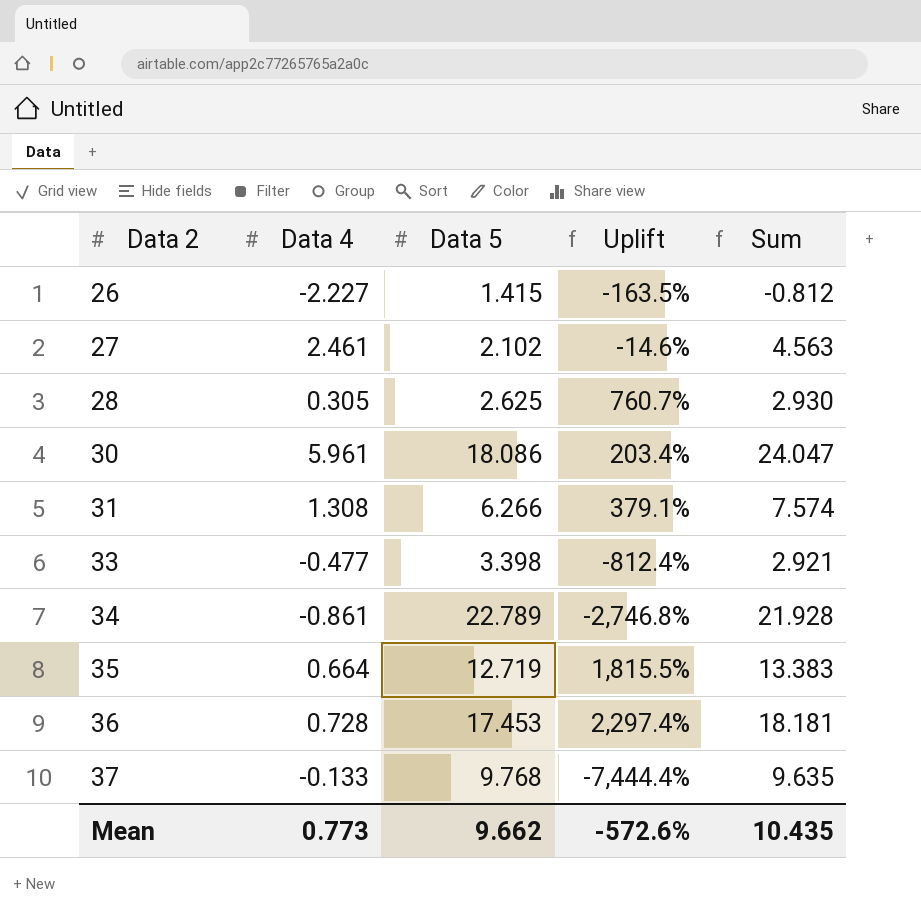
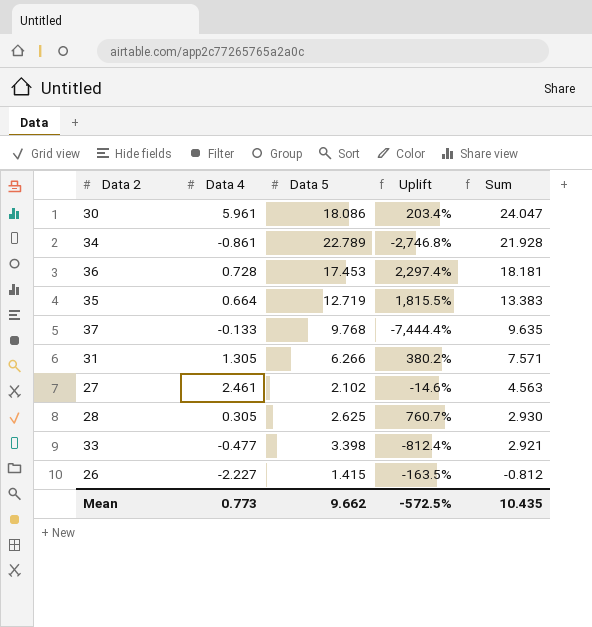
row order: Data 2 ascending -> Sum descending
31 | Data 4: 1.308 -> 1.305
31 | Uplift: 379.1% -> 380.2%
31 | Sum: 7.574 -> 7.571
Mean | Uplift: -572.6% -> -572.5%

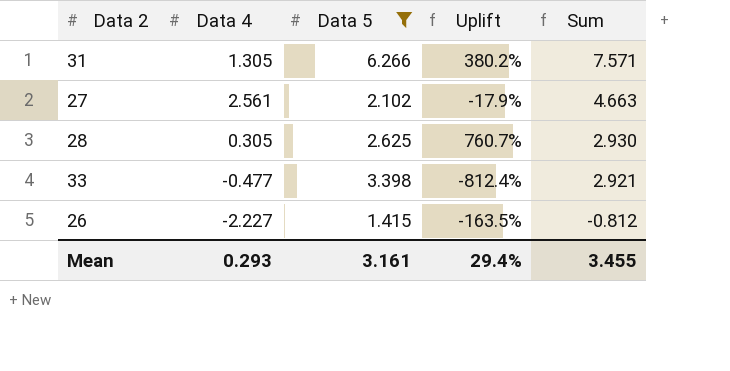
filter: none -> Data 5 <= 6.266
27 | Data 4: 2.461 -> 2.561
27 | Uplift: -14.6% -> -17.9%
27 | Sum: 4.563 -> 4.663
Mean | Data 4: 0.773 -> 0.293
Mean | Data 5: 9.662 -> 3.161
Mean | Uplift: -572.5% -> 29.4%
Mean | Sum: 10.435 -> 3.455

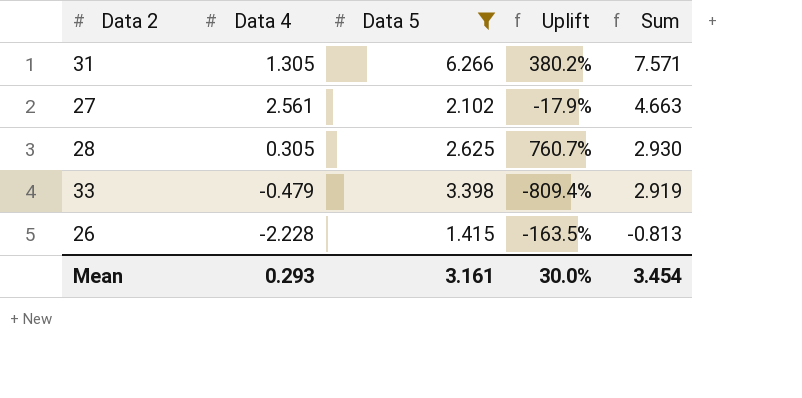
33 | Data 4: -0.477 -> -0.479
33 | Uplift: -812.4% -> -809.4%
33 | Sum: 2.921 -> 2.919
26 | Data 4: -2.227 -> -2.228
26 | Sum: -0.812 -> -0.813
Mean | Uplift: 29.4% -> 30.0%
Mean | Sum: 3.455 -> 3.454

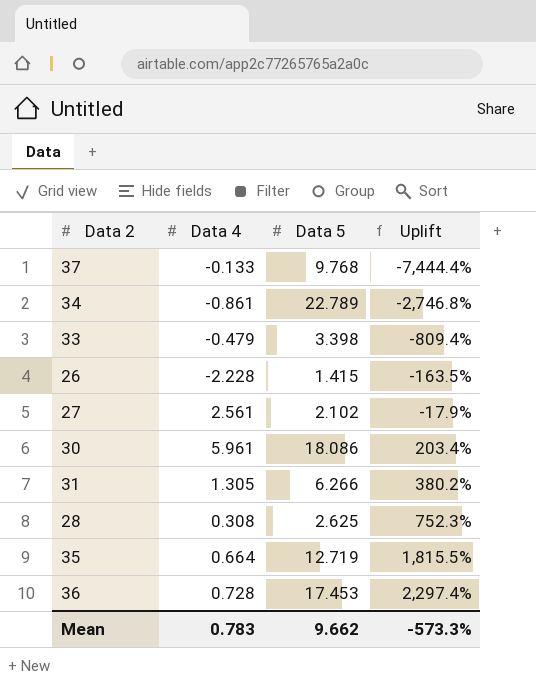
filter: Data 5 <= 6.266 -> none
row order: Sum descending -> Uplift ascending
column Sum | formula: [Data 4] + [Data 5] -> none
28 | Data 4: 0.305 -> 0.308
28 | Uplift: 760.7% -> 752.3%
Mean | Data 4: 0.293 -> 0.783
Mean | Data 5: 3.161 -> 9.662
Mean | Uplift: 30.0% -> -573.3%

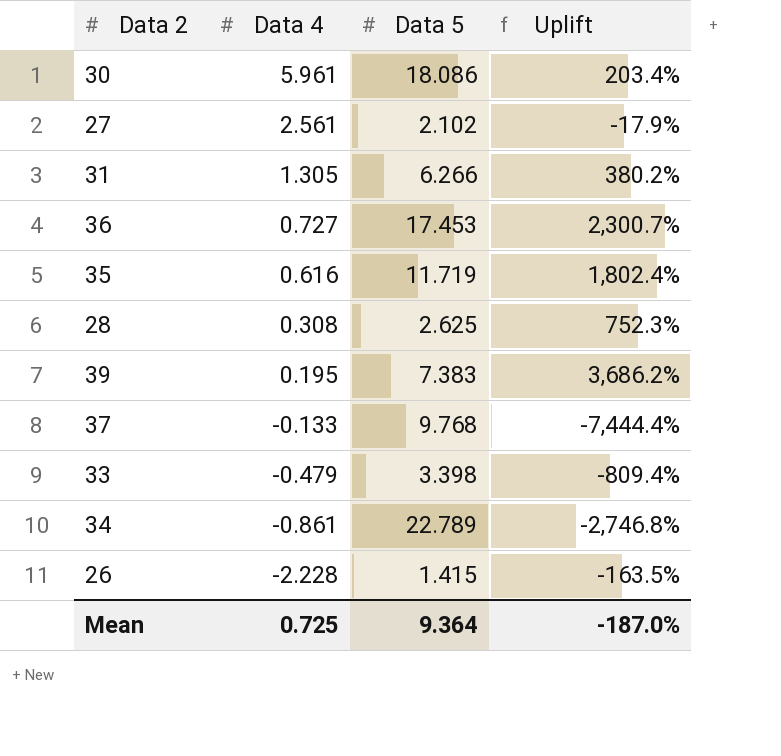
row order: Uplift ascending -> Data 4 descending
36 | Data 4: 0.728 -> 0.727
36 | Uplift: 2,297.4% -> 2,300.7%
35 | Data 4: 0.664 -> 0.616
35 | Data 5: 12.719 -> 11.719
35 | Uplift: 1,815.5% -> 1,802.4%
row 39: none -> 0.195 | 7.383 | 3,686.2%
Mean | Data 4: 0.783 -> 0.725
Mean | Data 5: 9.662 -> 9.364
Mean | Uplift: -573.3% -> -187.0%

